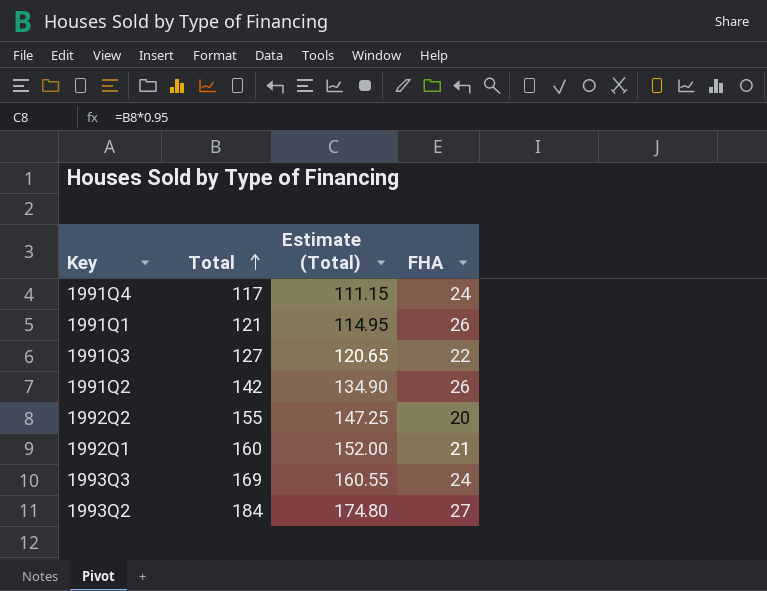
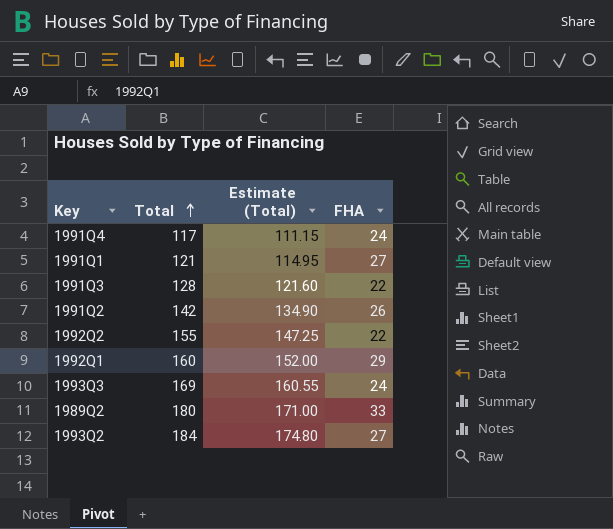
1991Q1 | FHA: 26 -> 27
1991Q3 | Total: 127 -> 128
1991Q3 | Estimate (Total): 120.65 -> 121.60
1992Q2 | FHA: 20 -> 22
1992Q1 | FHA: 21 -> 29
row 1989Q2: none -> 180 | 171.00 | 33

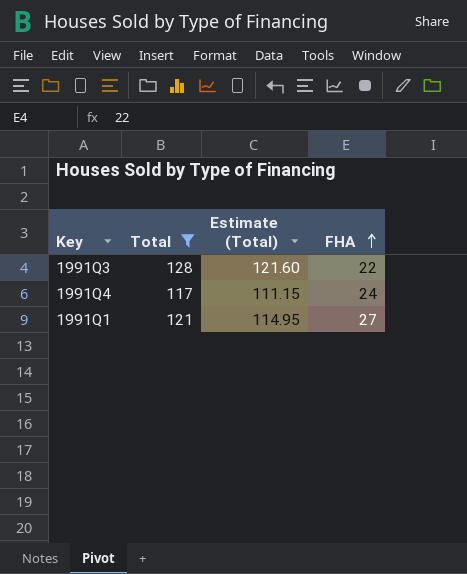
filter: none -> Total <= 128
row order: Total ascending -> FHA ascending

